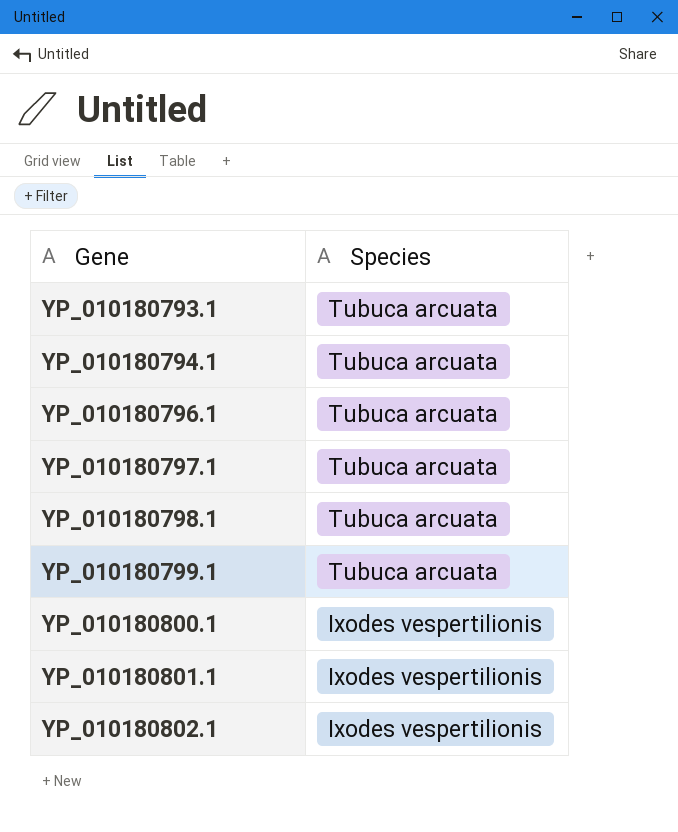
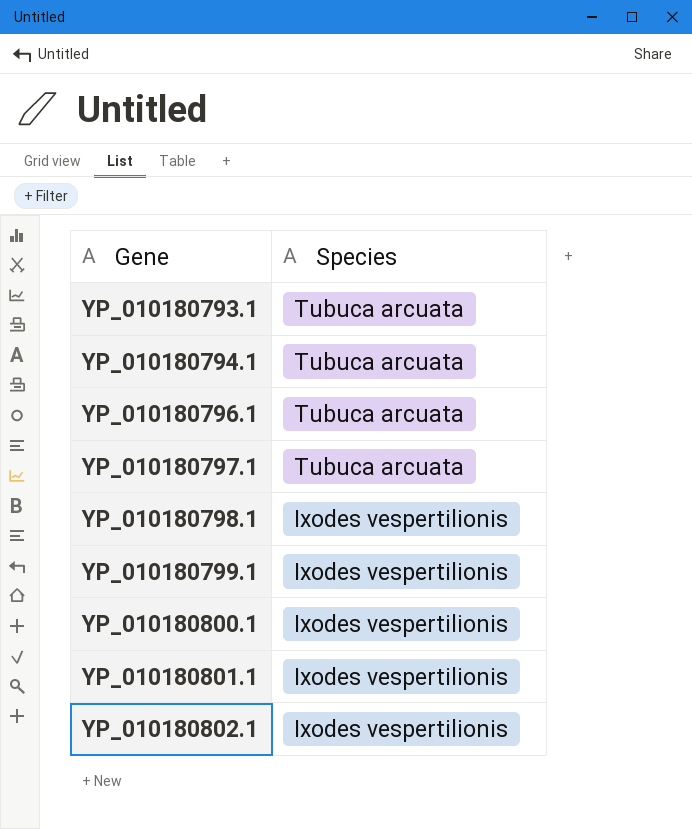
YP_010180798.1 | Species: Tubuca arcuata -> Ixodes vespertilionis
YP_010180799.1 | Species: Tubuca arcuata -> Ixodes vespertilionis

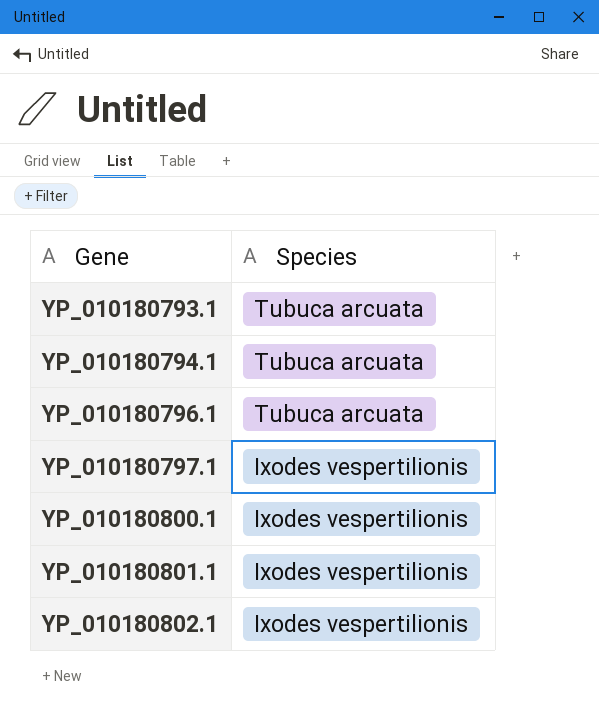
row YP_010180798.1: Ixodes vespertilionis -> none
row YP_010180799.1: Ixodes vespertilionis -> none
YP_010180797.1 | Species: Tubuca arcuata -> Ixodes vespertilionis

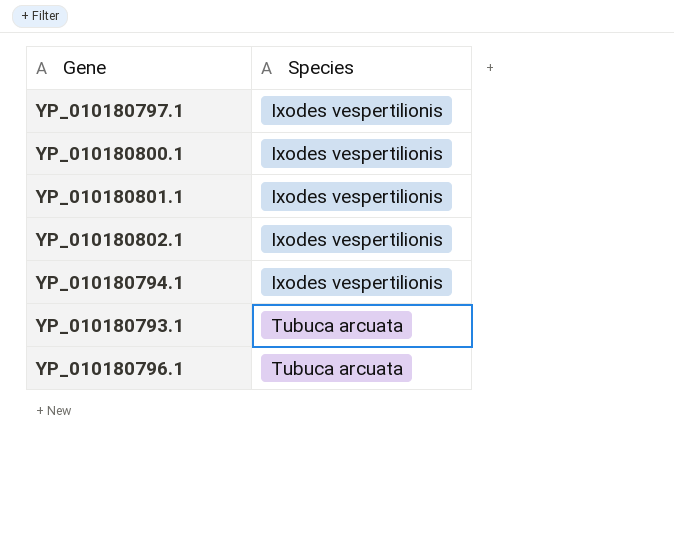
row order: Gene ascending -> Species ascending
YP_010180794.1 | Species: Tubuca arcuata -> Ixodes vespertilionis

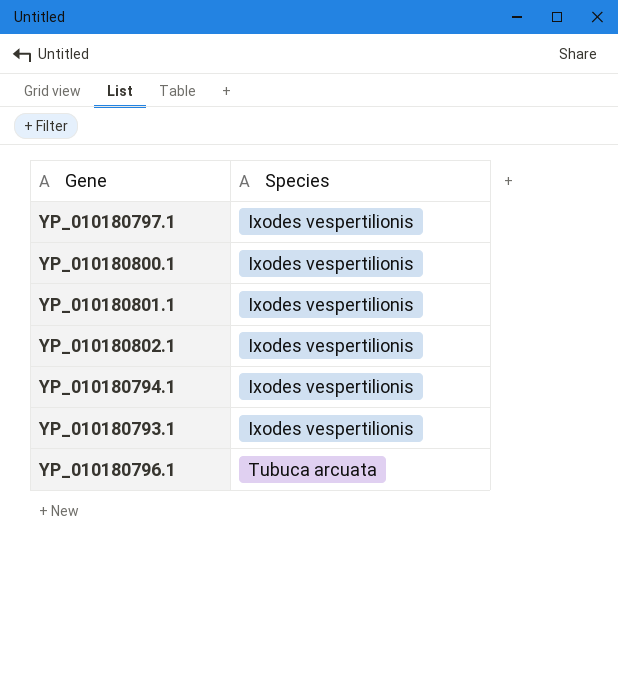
YP_010180793.1 | Species: Tubuca arcuata -> Ixodes vespertilionis

